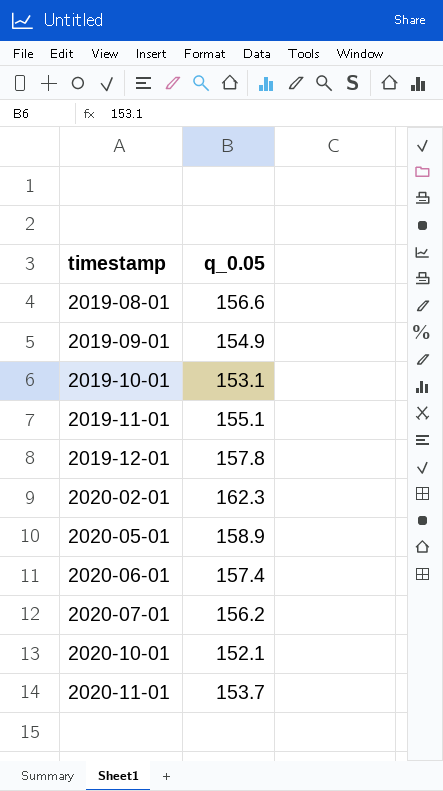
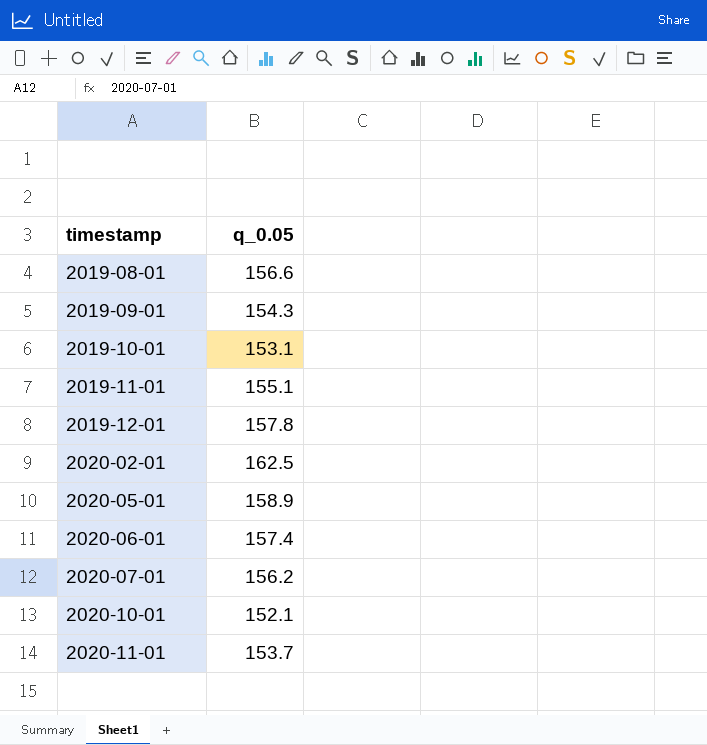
2019-09-01 | q_0.05: 154.9 -> 154.3
2020-02-01 | q_0.05: 162.3 -> 162.5

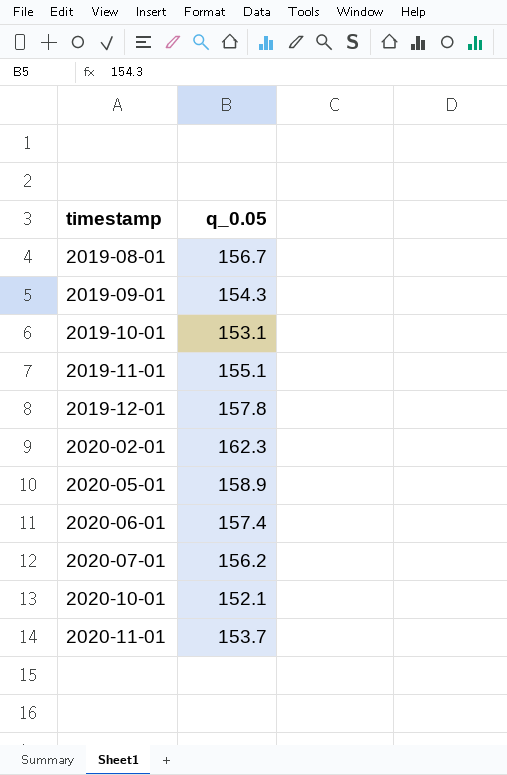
2019-08-01 | q_0.05: 156.6 -> 156.7
2020-02-01 | q_0.05: 162.5 -> 162.3

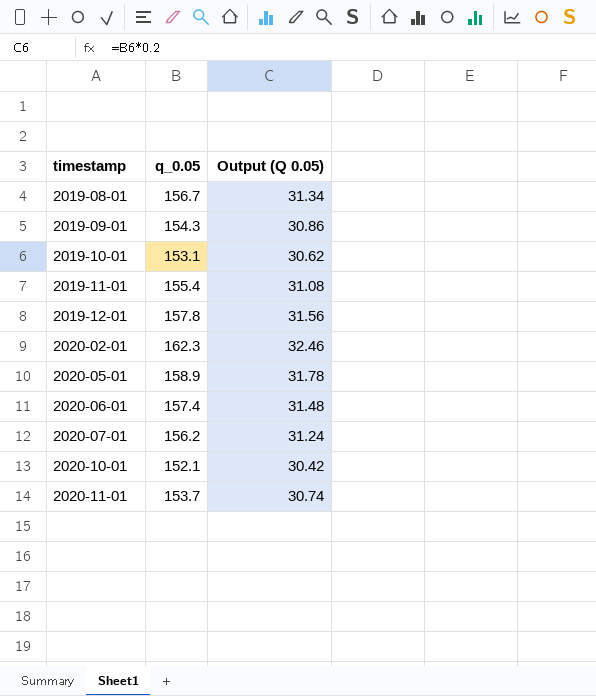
column Output (Q 0.05) | formula: none -> [q_0.05] * 0.2
2019-11-01 | q_0.05: 155.1 -> 155.4

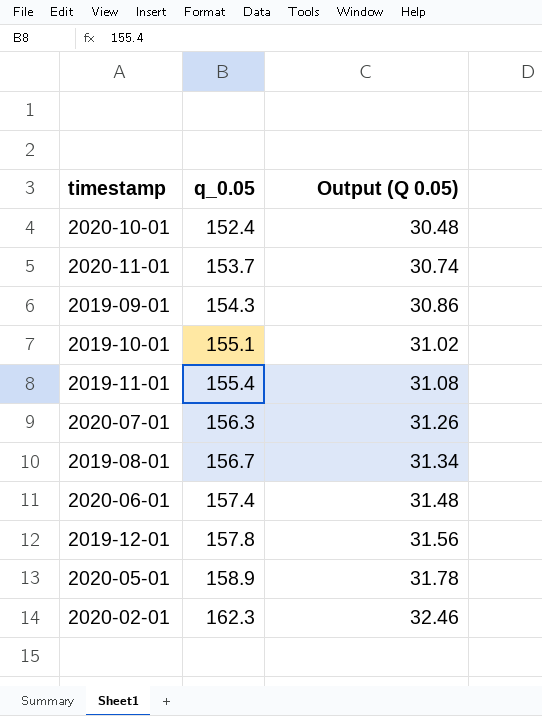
row order: timestamp ascending -> q_0.05 ascending
2020-10-01 | q_0.05: 152.1 -> 152.4
2020-10-01 | Output (Q 0.05): 30.42 -> 30.48
2019-10-01 | q_0.05: 153.1 -> 155.1
2019-10-01 | Output (Q 0.05): 30.62 -> 31.02
2020-07-01 | q_0.05: 156.2 -> 156.3
2020-07-01 | Output (Q 0.05): 31.24 -> 31.26

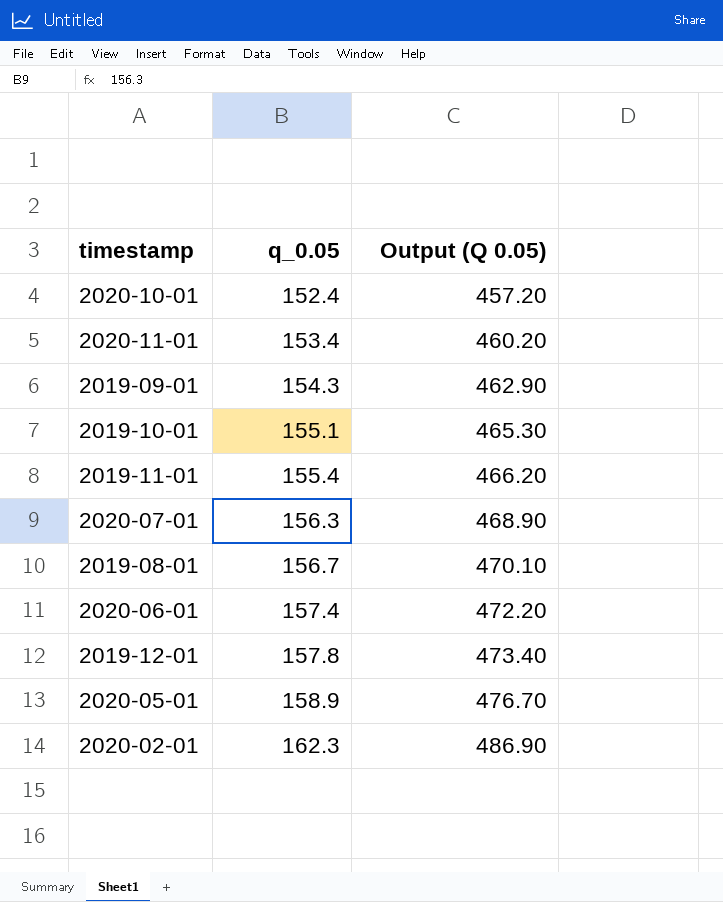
column Output (Q 0.05) | formula: [q_0.05] * 0.2 -> [q_0.05] * 3
2020-11-01 | q_0.05: 153.7 -> 153.4

